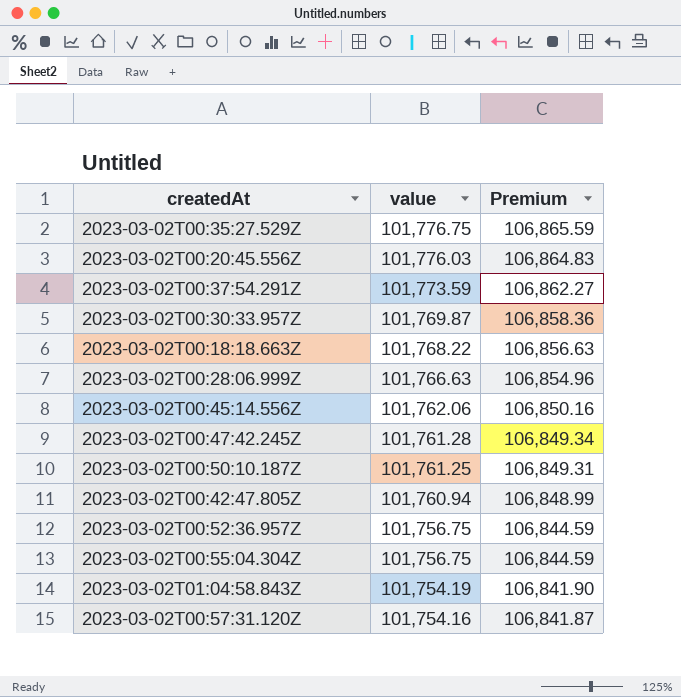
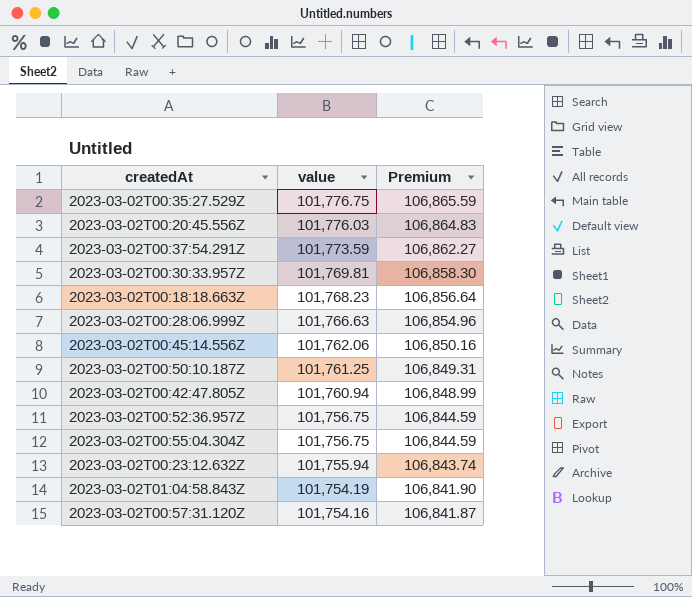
row 2023-03-02T00:47:42.245Z: 101,761.28 | 106,849.34 -> none
2023-03-02T00:30:33.957Z | value: 101,769.87 -> 101,769.81
2023-03-02T00:30:33.957Z | Premium: 106,858.36 -> 106,858.30
2023-03-02T00:18:18.663Z | value: 101,768.22 -> 101,768.23
2023-03-02T00:18:18.663Z | Premium: 106,856.63 -> 106,856.64
row 2023-03-02T00:23:12.632Z: none -> 101,755.94 | 106,843.74

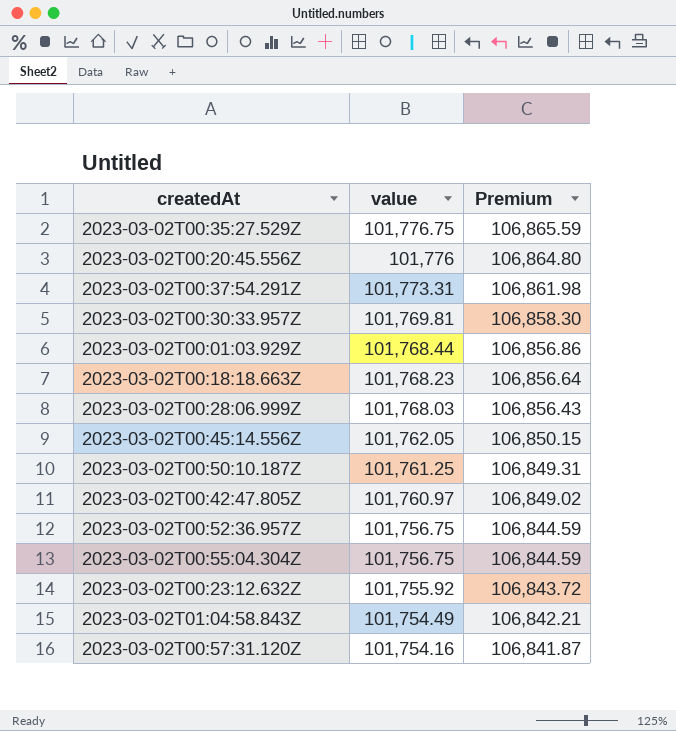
2023-03-02T00:20:45.556Z | value: 101,776.03 -> 101,776
2023-03-02T00:20:45.556Z | Premium: 106,864.83 -> 106,864.80
2023-03-02T00:37:54.291Z | value: 101,773.59 -> 101,773.31
2023-03-02T00:37:54.291Z | Premium: 106,862.27 -> 106,861.98
row 2023-03-02T00:01:03.929Z: none -> 101,768.44 | 106,856.86
2023-03-02T00:28:06.999Z | value: 101,766.63 -> 101,768.03
2023-03-02T00:28:06.999Z | Premium: 106,854.96 -> 106,856.43
2023-03-02T00:45:14.556Z | value: 101,762.06 -> 101,762.05
2023-03-02T00:45:14.556Z | Premium: 106,850.16 -> 106,850.15
2023-03-02T00:42:47.805Z | value: 101,760.94 -> 101,760.97
2023-03-02T00:42:47.805Z | Premium: 106,848.99 -> 106,849.02
2023-03-02T00:23:12.632Z | value: 101,755.94 -> 101,755.92
2023-03-02T00:23:12.632Z | Premium: 106,843.74 -> 106,843.72
2023-03-02T01:04:58.843Z | value: 101,754.19 -> 101,754.49
2023-03-02T01:04:58.843Z | Premium: 106,841.90 -> 106,842.21

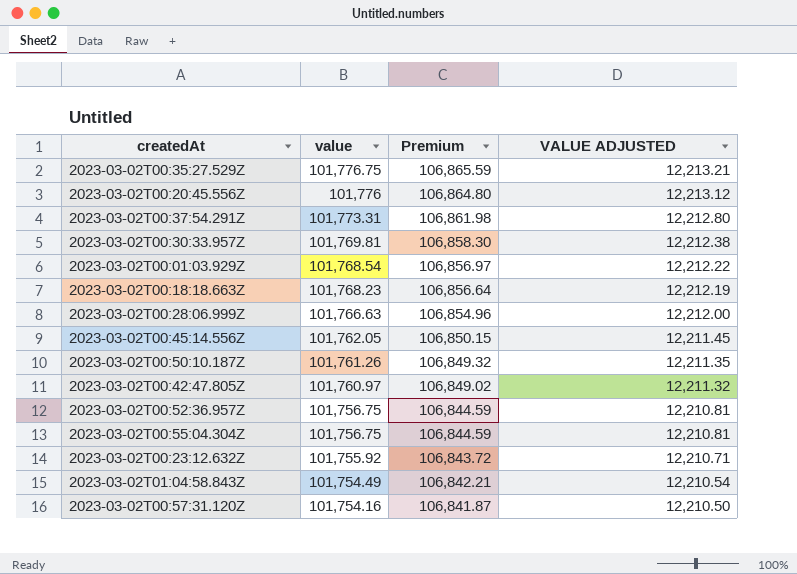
column VALUE ADJUSTED | formula: none -> [value] * 0.12
2023-03-02T00:01:03.929Z | value: 101,768.44 -> 101,768.54
2023-03-02T00:01:03.929Z | Premium: 106,856.86 -> 106,856.97
2023-03-02T00:28:06.999Z | value: 101,768.03 -> 101,766.63
2023-03-02T00:28:06.999Z | Premium: 106,856.43 -> 106,854.96
2023-03-02T00:50:10.187Z | value: 101,761.25 -> 101,761.26
2023-03-02T00:50:10.187Z | Premium: 106,849.31 -> 106,849.32

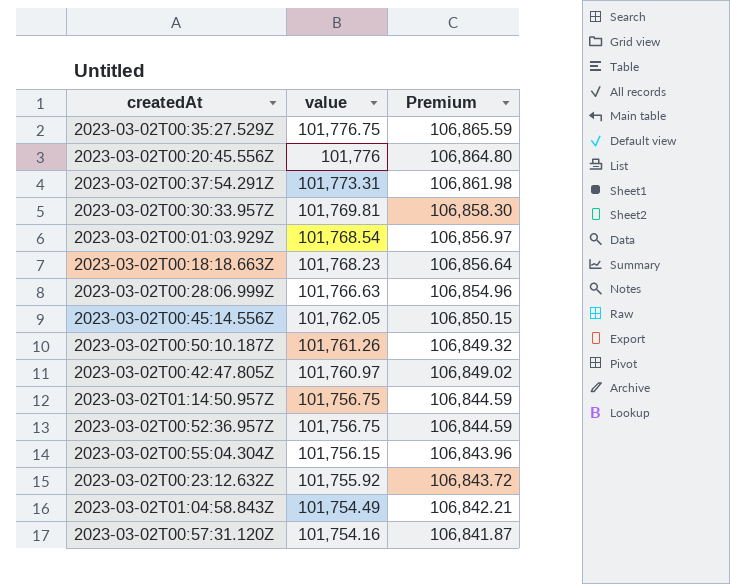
column VALUE ADJUSTED | formula: [value] * 0.12 -> none
row 2023-03-02T01:14:50.957Z: none -> 101,756.75 | 106,844.59
2023-03-02T00:55:04.304Z | value: 101,756.75 -> 101,756.15
2023-03-02T00:55:04.304Z | Premium: 106,844.59 -> 106,843.96

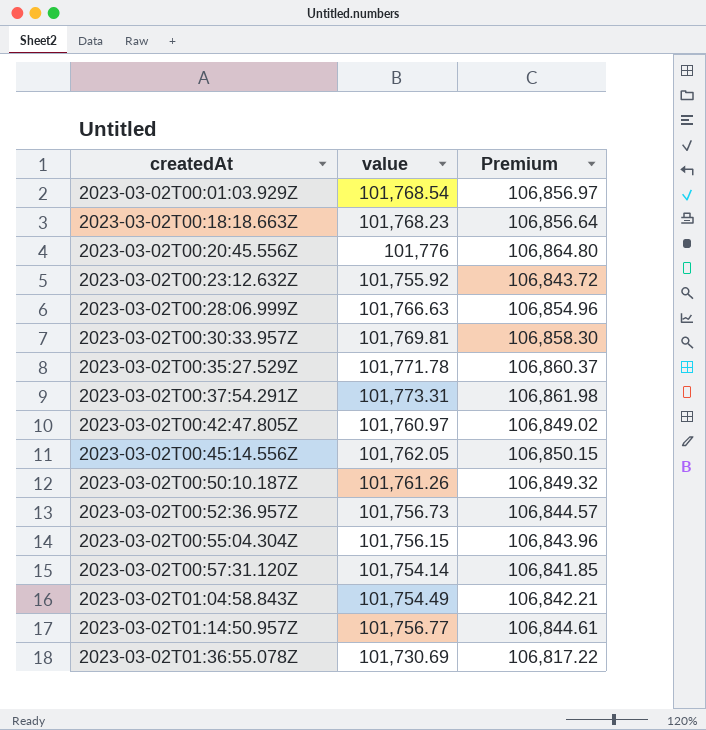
row order: value descending -> createdAt ascending
2023-03-02T00:35:27.529Z | value: 101,776.75 -> 101,771.78
2023-03-02T00:35:27.529Z | Premium: 106,865.59 -> 106,860.37
2023-03-02T00:52:36.957Z | value: 101,756.75 -> 101,756.73
2023-03-02T00:52:36.957Z | Premium: 106,844.59 -> 106,844.57
2023-03-02T00:57:31.120Z | value: 101,754.16 -> 101,754.14
2023-03-02T00:57:31.120Z | Premium: 106,841.87 -> 106,841.85
2023-03-02T01:14:50.957Z | value: 101,756.75 -> 101,756.77
2023-03-02T01:14:50.957Z | Premium: 106,844.59 -> 106,844.61
row 2023-03-02T01:36:55.078Z: none -> 101,730.69 | 106,817.22

